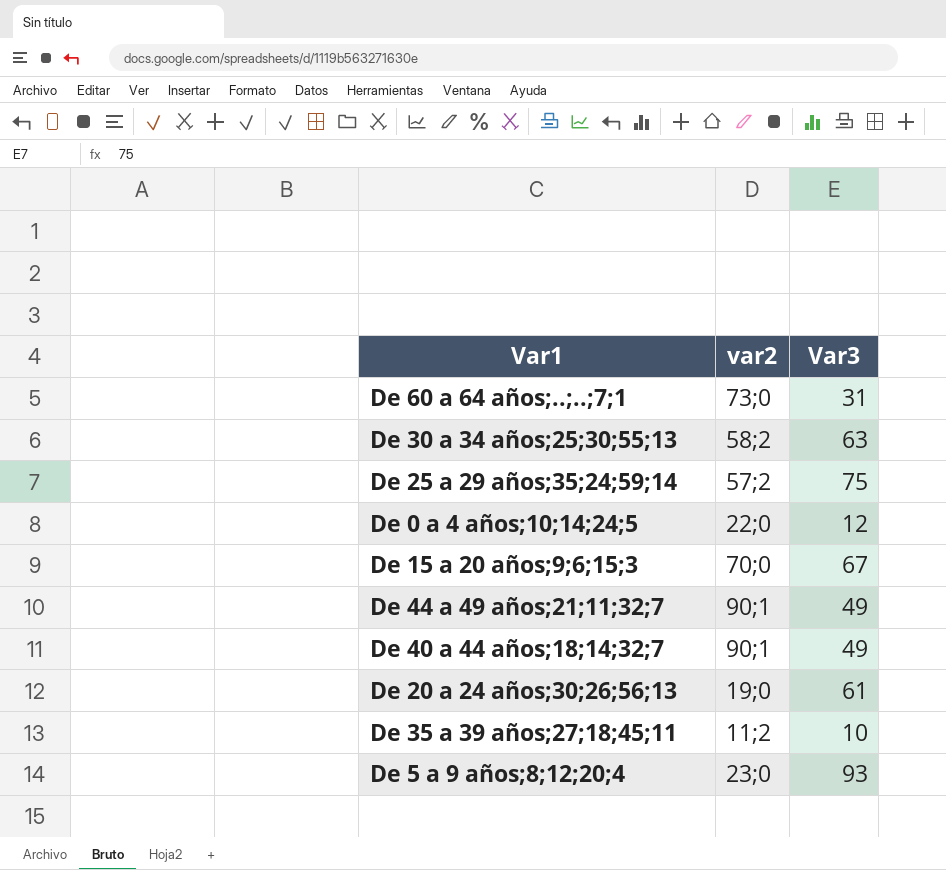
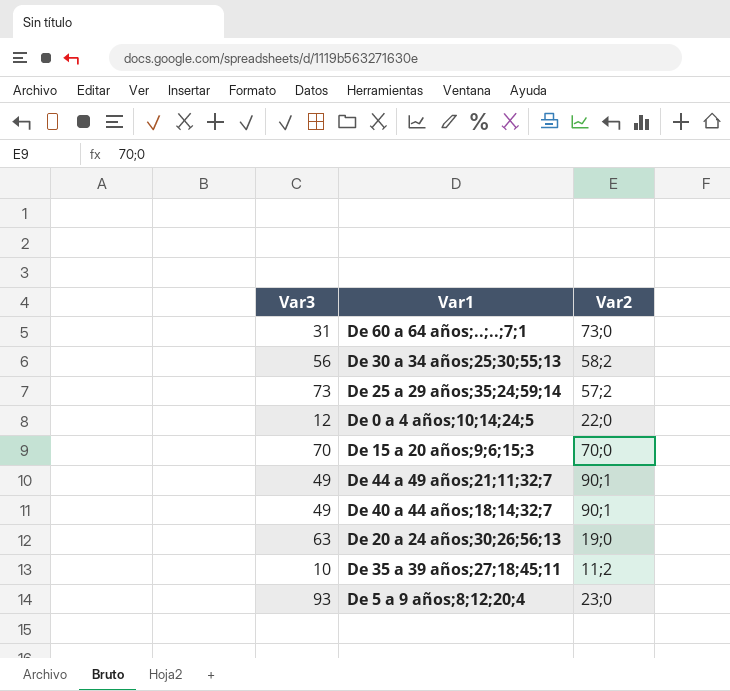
column Var3 | position: 3 -> 1
column name: var2 -> Var2
De 30 a 34 años;25;30;55;13 | Var3: 63 -> 56
De 25 a 29 años;35;24;59;14 | Var3: 75 -> 73
De 15 a 20 años;9;6;15;3 | Var3: 67 -> 70
De 20 a 24 años;30;26;56;13 | Var3: 61 -> 63

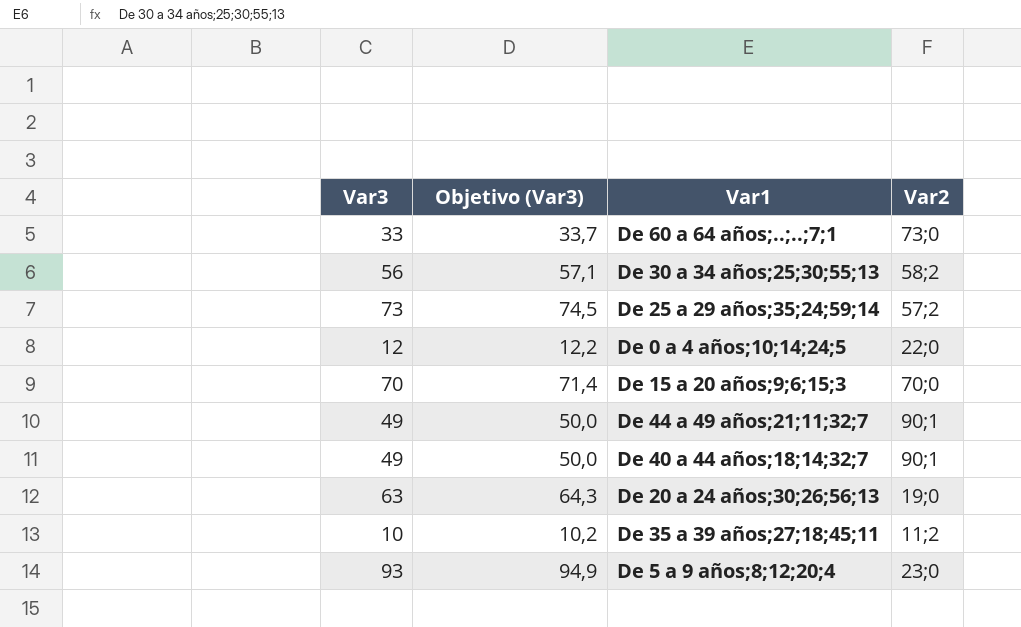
column Objetivo (Var3) | formula: none -> [Var3] * 1,02
De 60 a 64 años;..;..;7;1 | Var3: 31 -> 33

